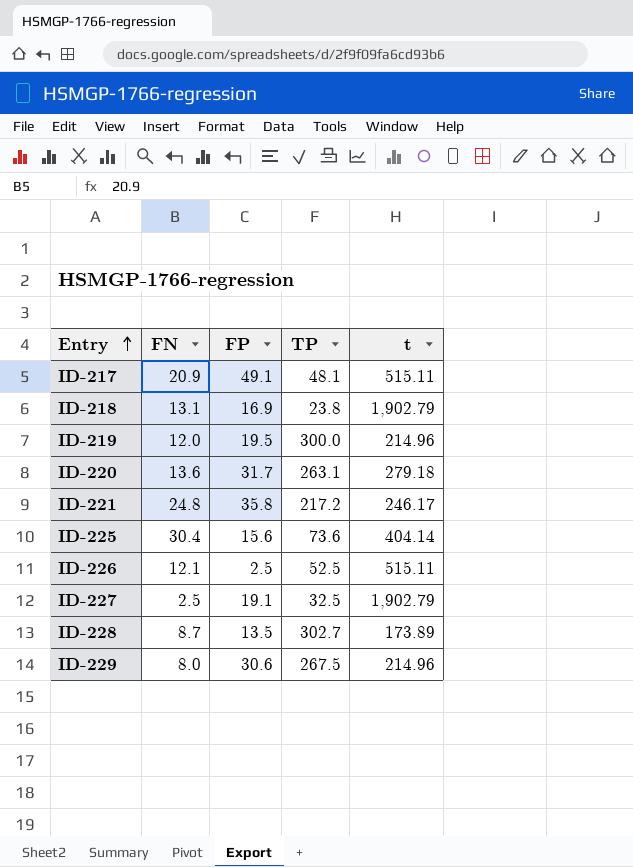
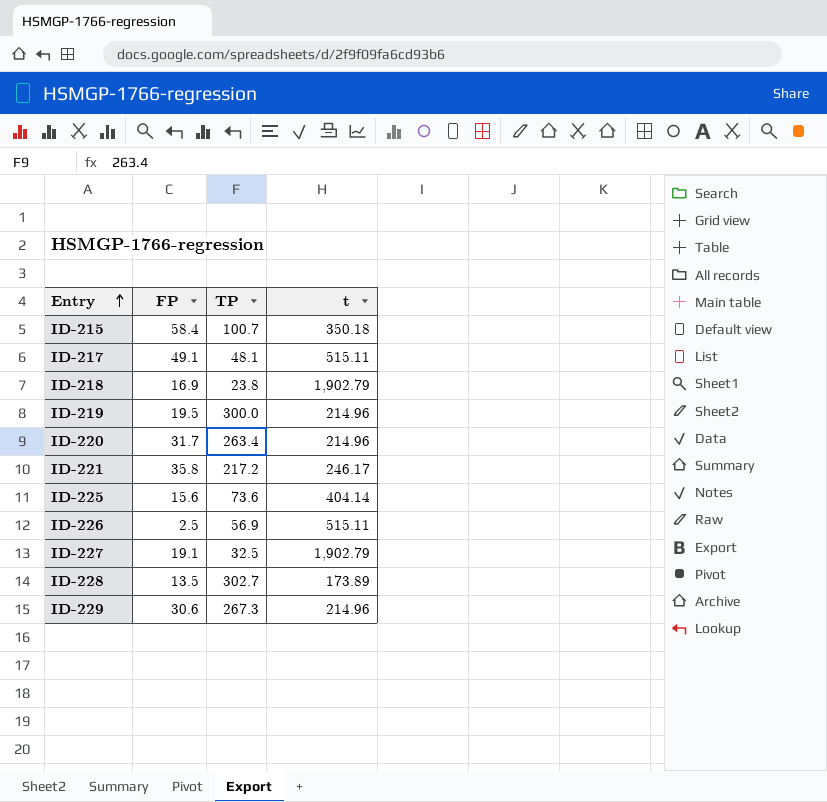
column FN | position: 2 -> none
row ID-215: none -> 58.4 | 100.7 | 350.18
ID-220 | TP: 263.1 -> 263.4
ID-220 | t: 279.18 -> 214.96
ID-226 | TP: 52.5 -> 56.9
ID-229 | TP: 267.5 -> 267.3

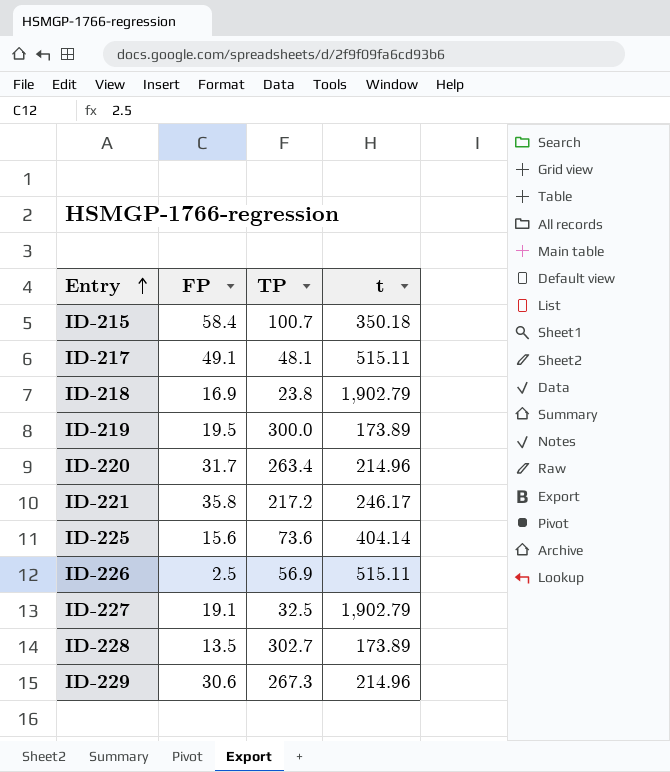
ID-219 | t: 214.96 -> 173.89

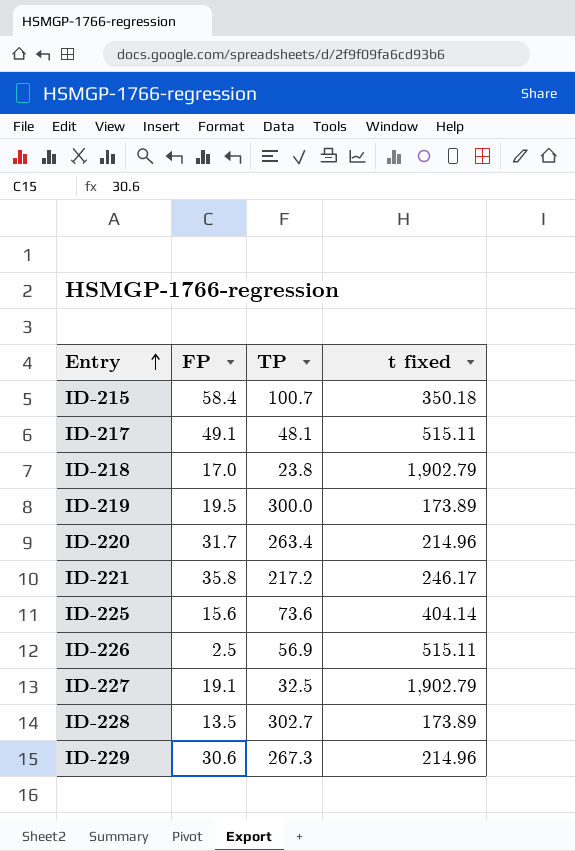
column name: t -> t fixed
ID-218 | FP: 16.9 -> 17.0

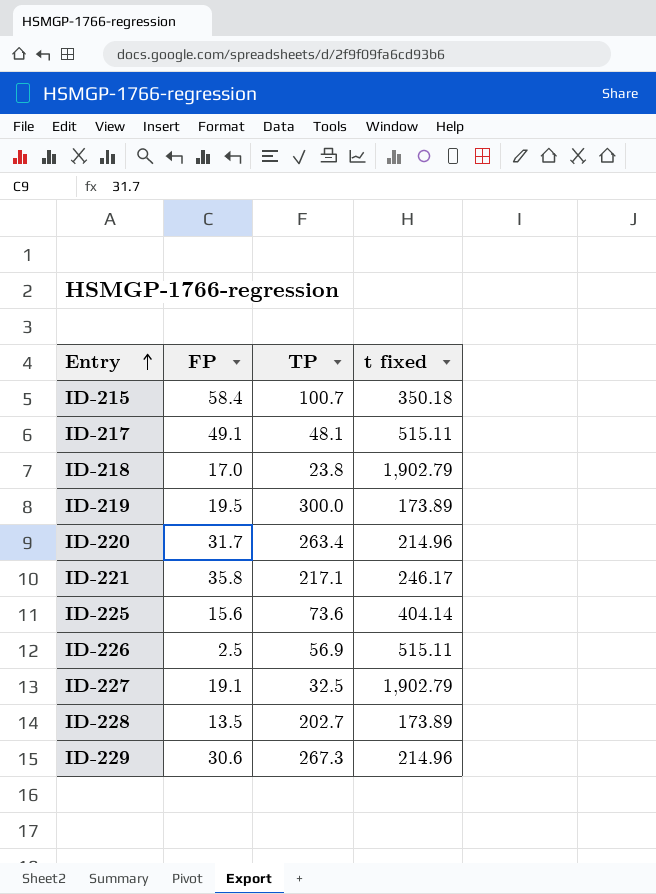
ID-221 | TP: 217.2 -> 217.1
ID-228 | TP: 302.7 -> 202.7

